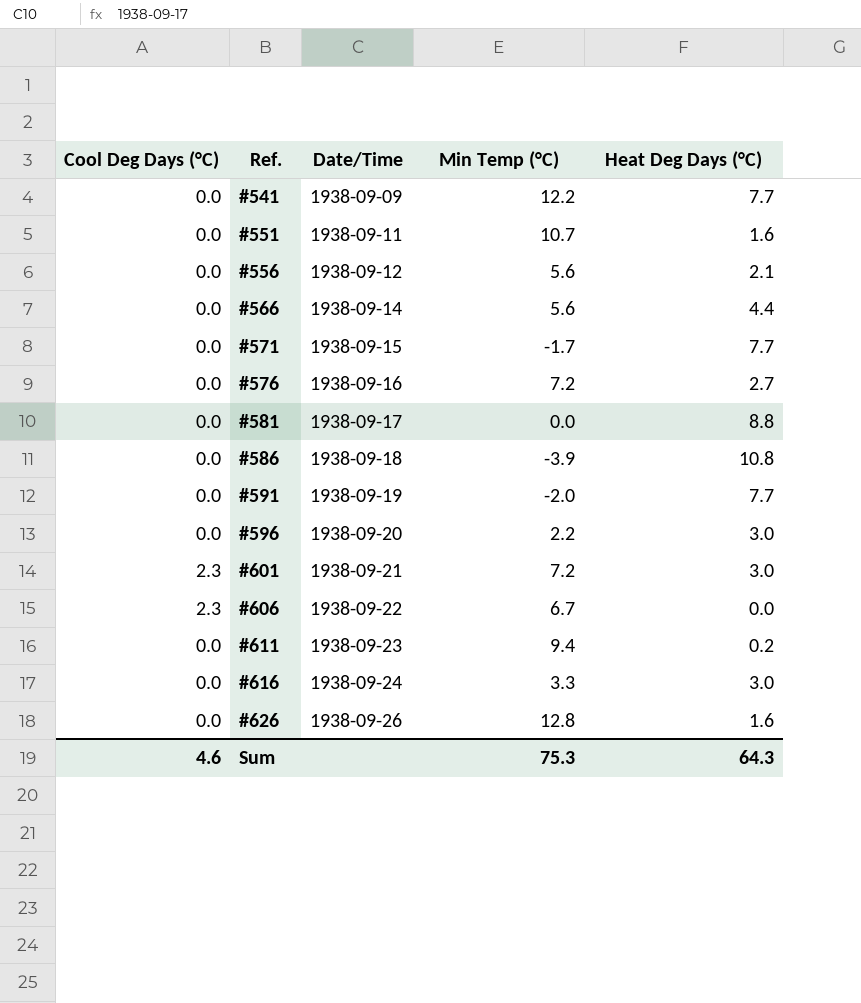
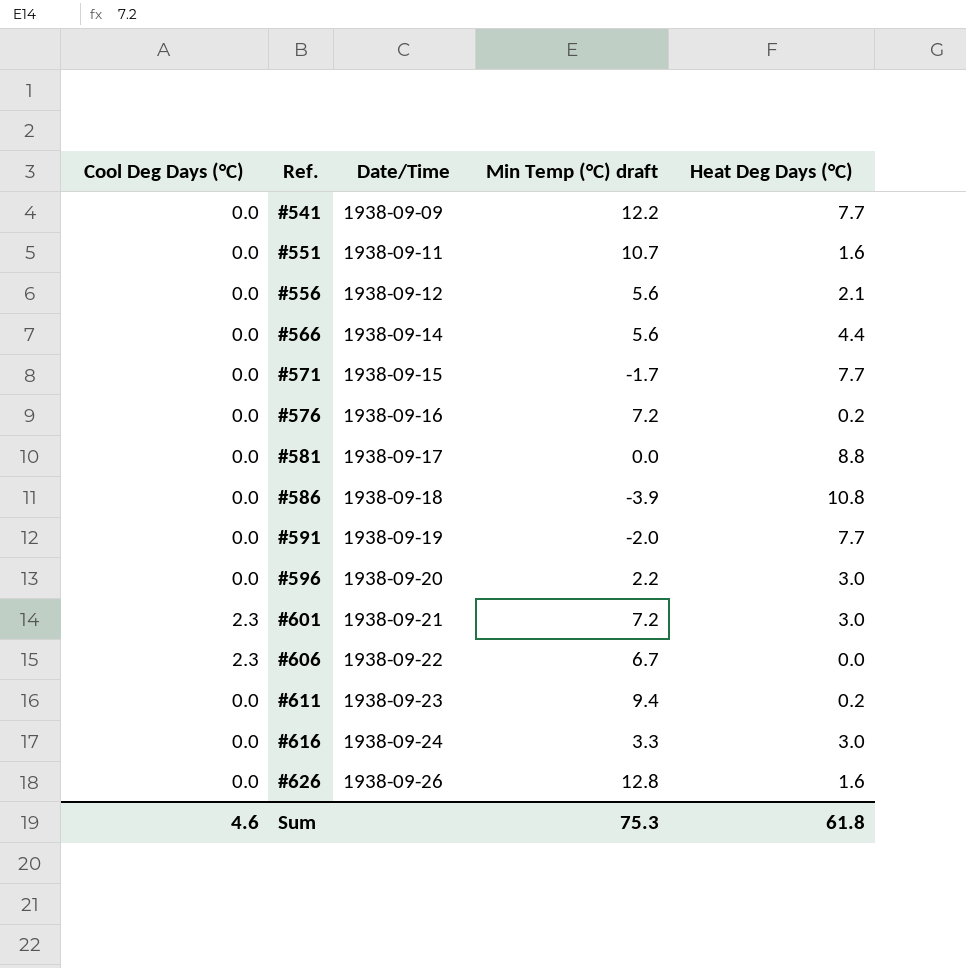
column name: Min Temp (°C) -> Min Temp (°C) draft
#576 | Heat Deg Days (°C): 2.7 -> 0.2
Sum | Heat Deg Days (°C): 64.3 -> 61.8

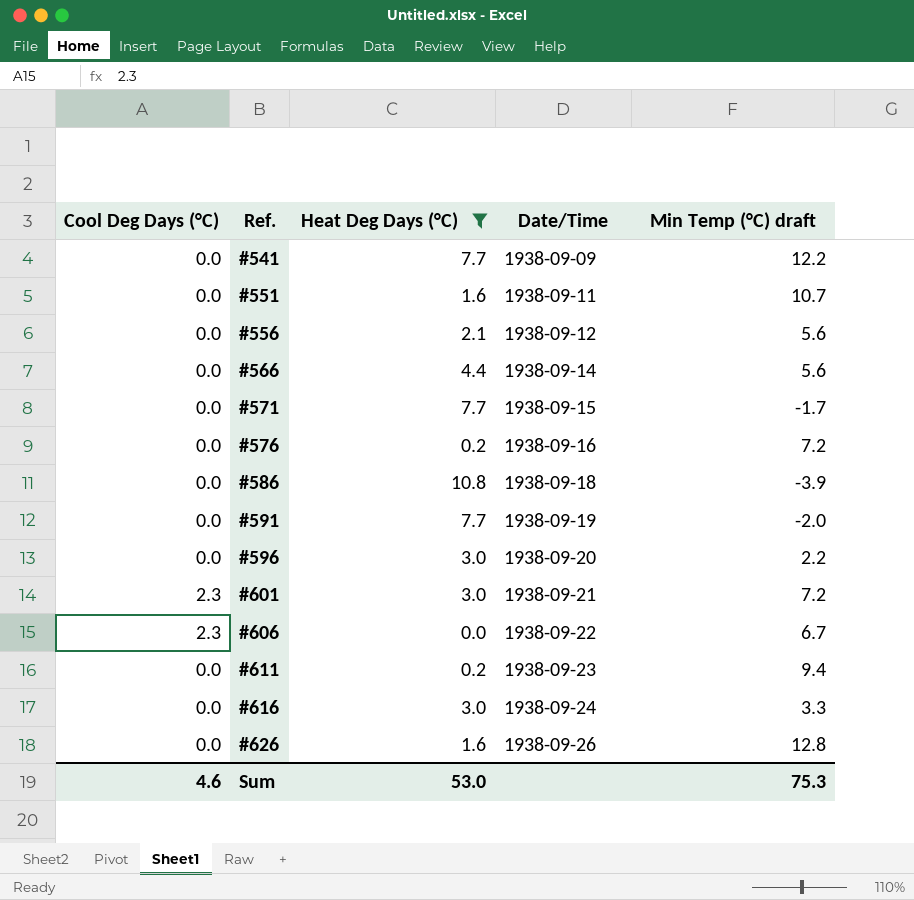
filter: none -> Heat Deg Days (°C) != 8.8
column Heat Deg Days (°C) | position: 5 -> 3
Sum | Heat Deg Days (°C): 61.8 -> 53.0

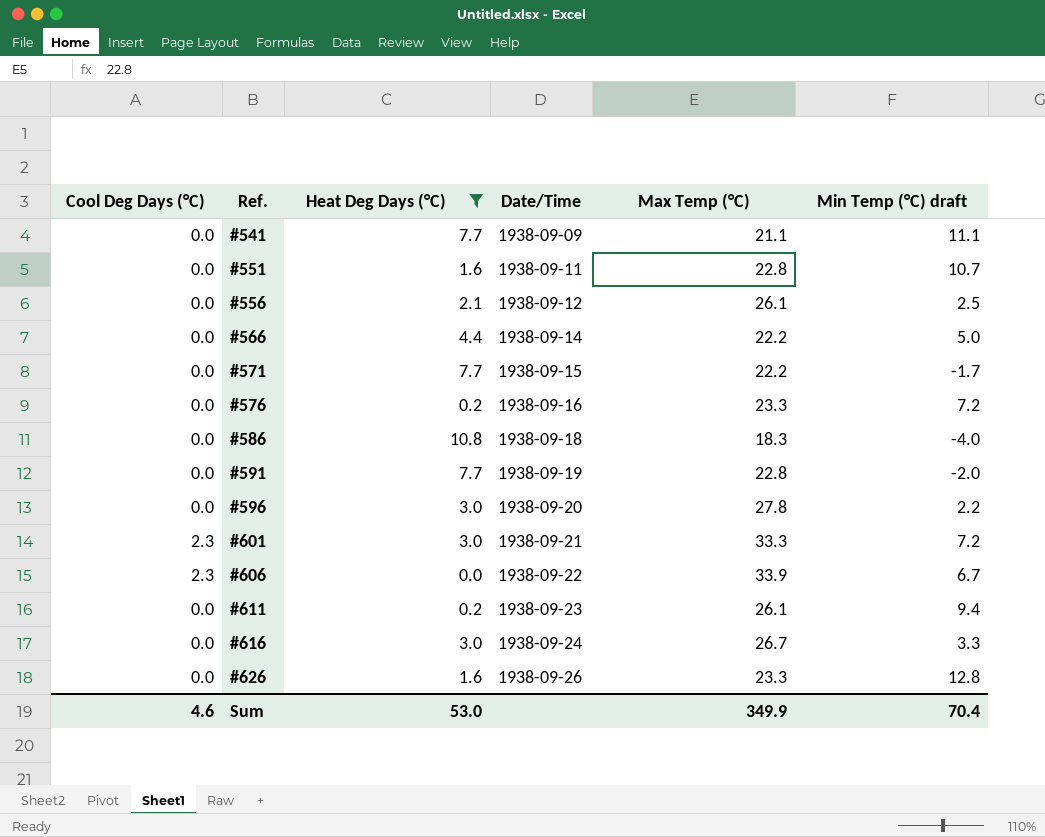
column Max Temp (°C) | position: none -> 5
#541 | Min Temp (°C) draft: 12.2 -> 11.1
#556 | Min Temp (°C) draft: 5.6 -> 2.5
#566 | Min Temp (°C) draft: 5.6 -> 5.0
#586 | Min Temp (°C) draft: -3.9 -> -4.0
Sum | Min Temp (°C) draft: 75.3 -> 70.4

